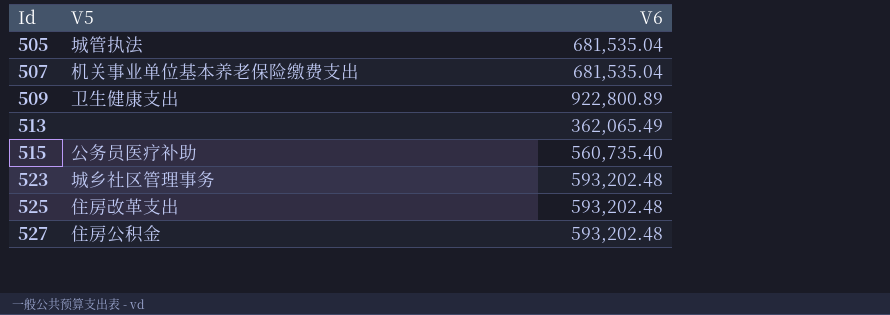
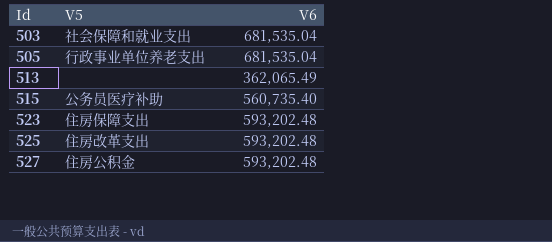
row 507: 机关事业单位基本养老保险缴费支出 | 681,535.04 -> none
row 509: 卫生健康支出 | 922,800.89 -> none
row 503: none -> 社会保障和就业支出 | 681,535.04
505 | V5: 城管执法 -> 行政事业单位养老支出
523 | V5: 城乡社区管理事务 -> 住房保障支出

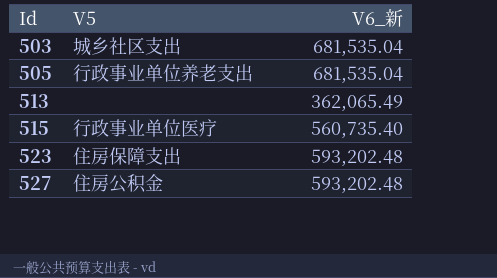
column name: V6 -> V6_新
row 525: 住房改革支出 | 593,202.48 -> none
503 | V5: 社会保障和就业支出 -> 城乡社区支出
515 | V5: 公务员医疗补助 -> 行政事业单位医疗

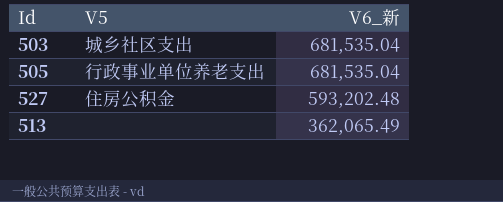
row order: Id ascending -> V6_新 descending
row 515: 行政事业单位医疗 | 560,735.40 -> none
row 523: 住房保障支出 | 593,202.48 -> none

